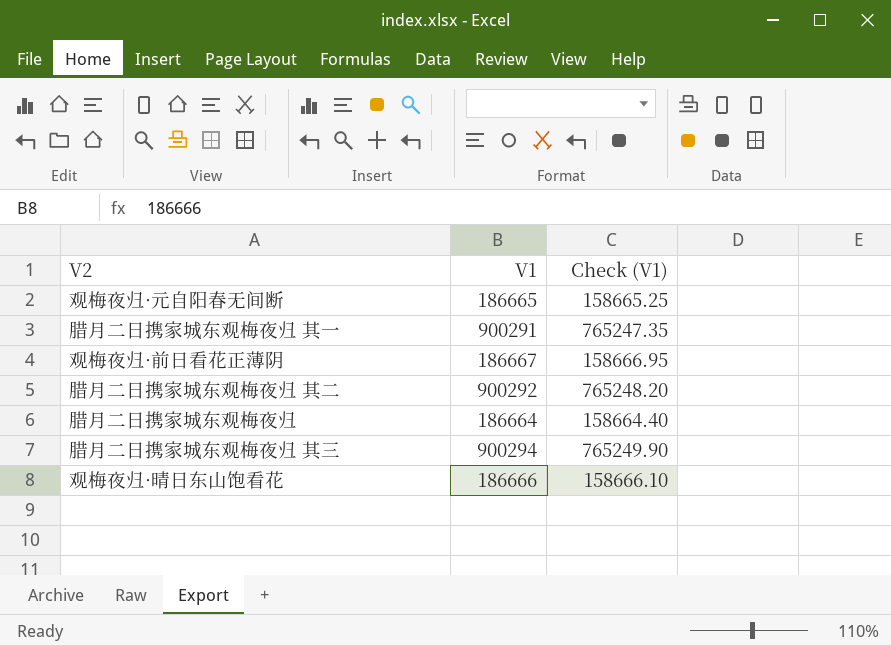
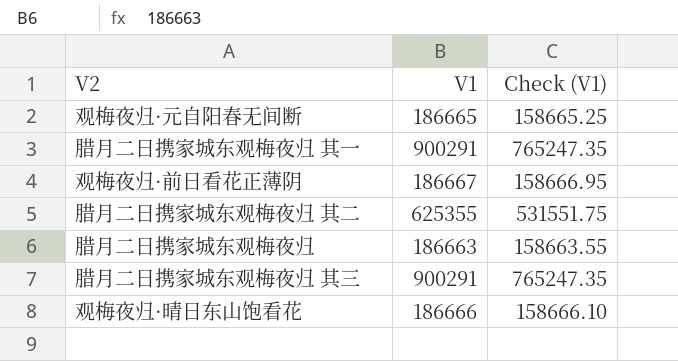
腊月二日携家城东观梅夜归 其二 | V1: 900292 -> 625355
腊月二日携家城东观梅夜归 其二 | Check (V1): 765248.20 -> 531551.75
腊月二日携家城东观梅夜归 | V1: 186664 -> 186663
腊月二日携家城东观梅夜归 | Check (V1): 158664.40 -> 158663.55
腊月二日携家城东观梅夜归 其三 | V1: 900294 -> 900291
腊月二日携家城东观梅夜归 其三 | Check (V1): 765249.90 -> 765247.35

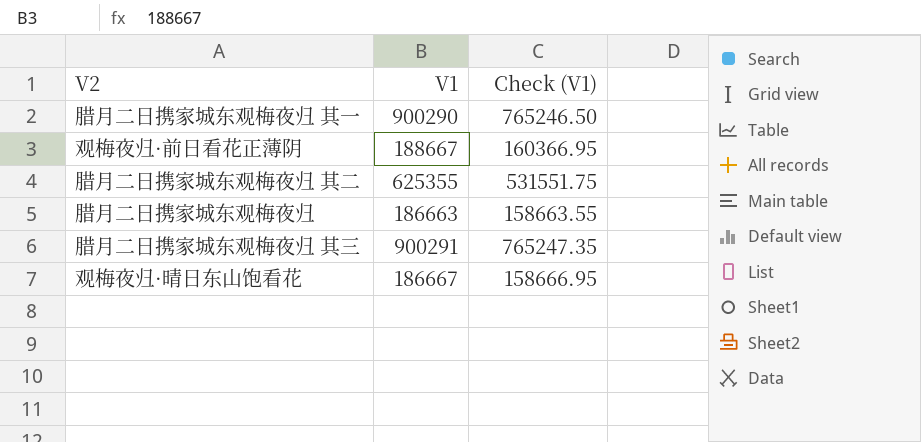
row 观梅夜归·元自阳春无间断: 186665 | 158665.25 -> none
腊月二日携家城东观梅夜归 其一 | V1: 900291 -> 900290
腊月二日携家城东观梅夜归 其一 | Check (V1): 765247.35 -> 765246.50
观梅夜归·前日看花正薄阴 | V1: 186667 -> 188667
观梅夜归·前日看花正薄阴 | Check (V1): 158666.95 -> 160366.95
观梅夜归·晴日东山饱看花 | V1: 186666 -> 186667
观梅夜归·晴日东山饱看花 | Check (V1): 158666.10 -> 158666.95

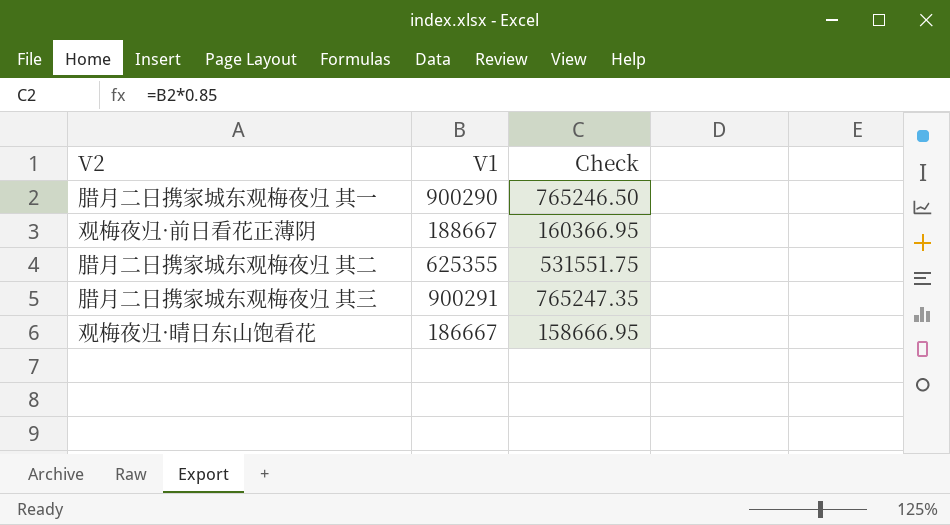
column name: Check (V1) -> Check
row 腊月二日携家城东观梅夜归: 186663 | 158663.55 -> none

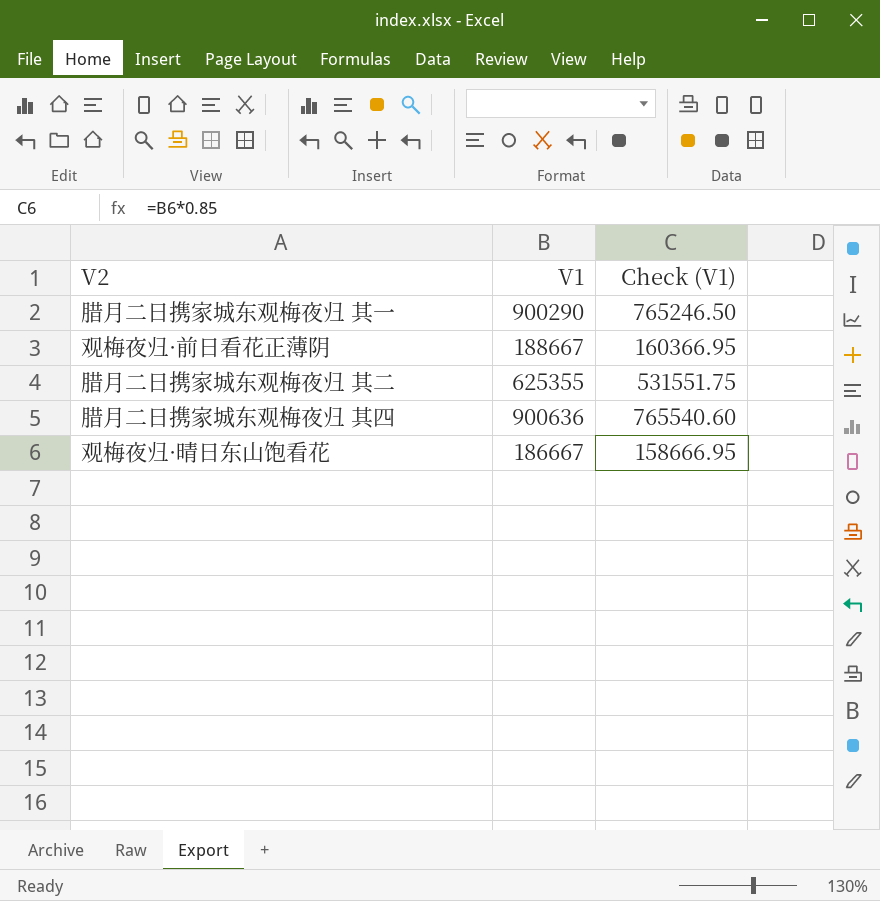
column name: Check -> Check (V1)
row 腊月二日携家城东观梅夜归 其三: 900291 | 765247.35 -> none
row 腊月二日携家城东观梅夜归 其四: none -> 900636 | 765540.60

